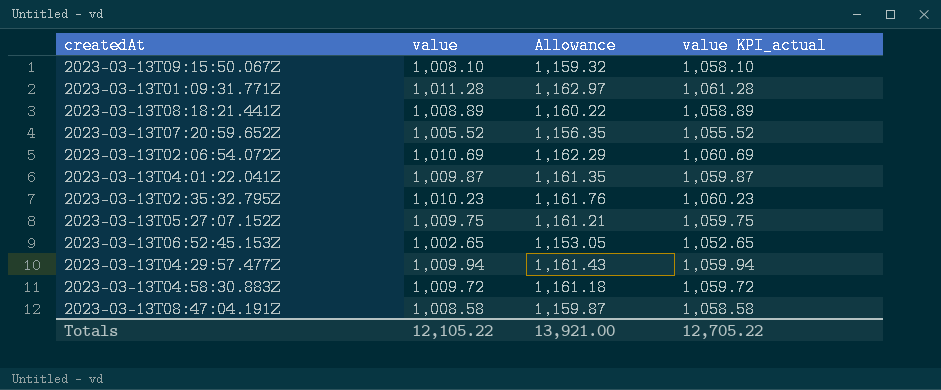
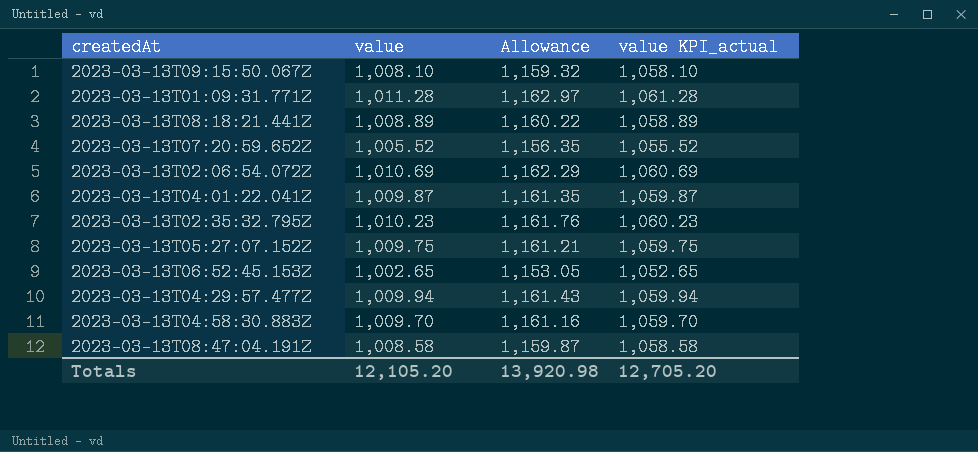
2023-03-13T04:58:30.883Z | value: 1,009.72 -> 1,009.70
2023-03-13T04:58:30.883Z | Allowance: 1,161.18 -> 1,161.16
2023-03-13T04:58:30.883Z | value KPI_actual: 1,059.72 -> 1,059.70
Totals | value: 12,105.22 -> 12,105.20
Totals | Allowance: 13,921.00 -> 13,920.98
Totals | value KPI_actual: 12,705.22 -> 12,705.20

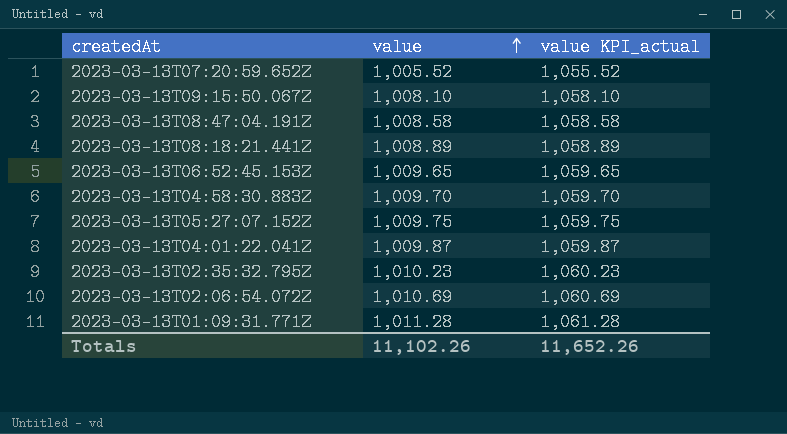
row order: none -> value ascending
column Allowance | formula: [value] * 1.15 -> none
row 2023-03-13T04:29:57.477Z: 1,009.94 | 1,161.43 | 1,059.94 -> none
2023-03-13T06:52:45.153Z | value: 1,002.65 -> 1,009.65
2023-03-13T06:52:45.153Z | value KPI_actual: 1,052.65 -> 1,059.65
Totals | value: 12,105.20 -> 11,102.26
Totals | value KPI_actual: 12,705.20 -> 11,652.26

